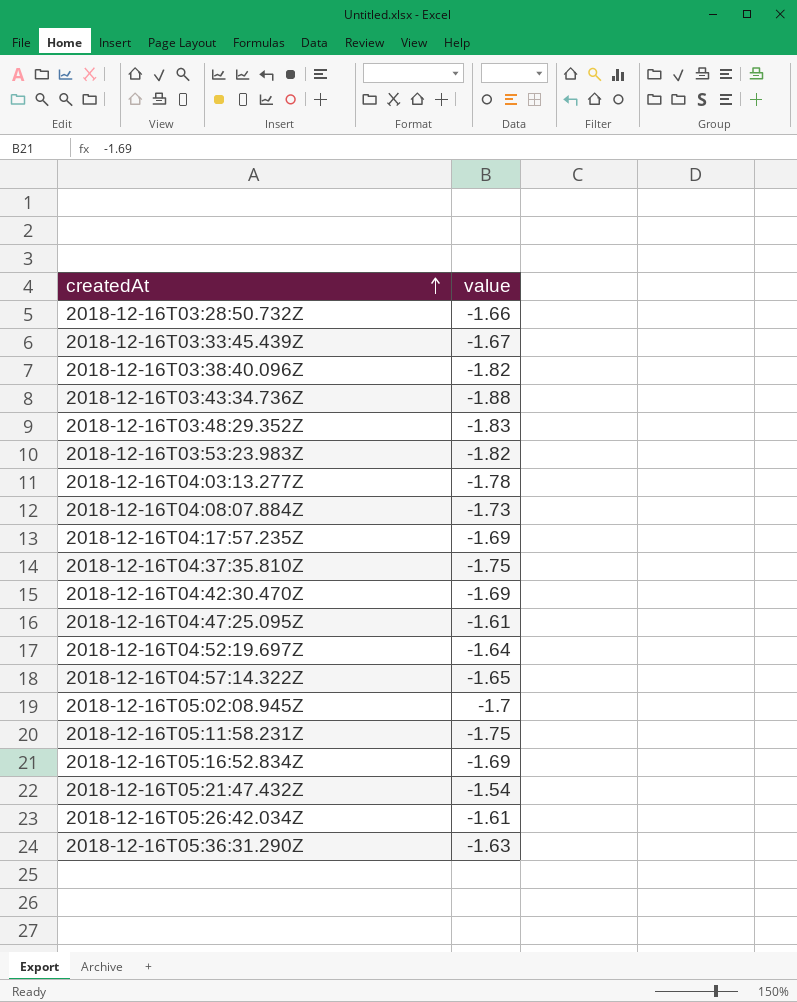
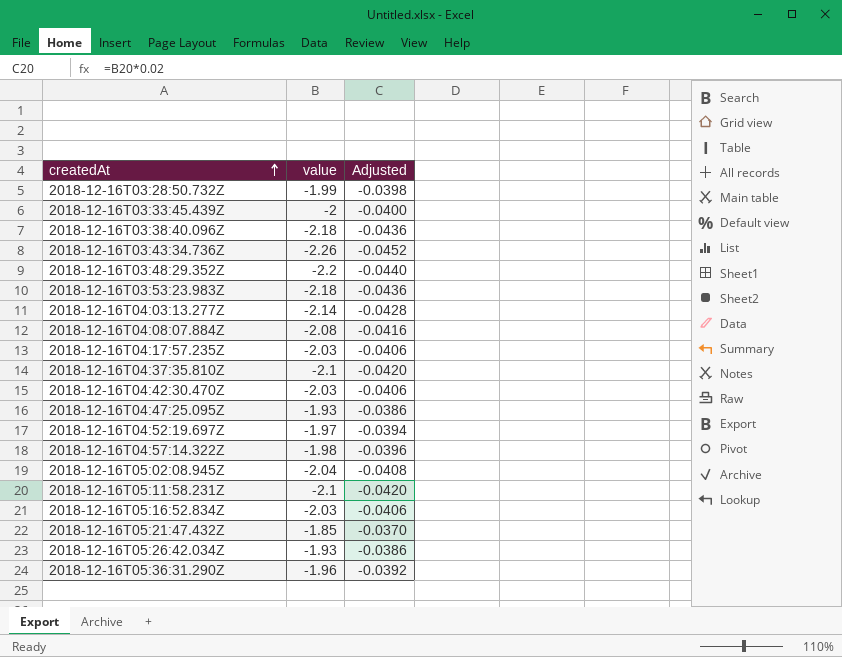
column Adjusted | formula: none -> [value] * 0.02
2018-12-16T03:28:50.732Z | value: -1.66 -> -1.99
2018-12-16T03:33:45.439Z | value: -1.67 -> -2
2018-12-16T03:38:40.096Z | value: -1.82 -> -2.18
2018-12-16T03:43:34.736Z | value: -1.88 -> -2.26
2018-12-16T03:48:29.352Z | value: -1.83 -> -2.2
2018-12-16T03:53:23.983Z | value: -1.82 -> -2.18
2018-12-16T04:03:13.277Z | value: -1.78 -> -2.14
2018-12-16T04:08:07.884Z | value: -1.73 -> -2.08
2018-12-16T04:17:57.235Z | value: -1.69 -> -2.03
2018-12-16T04:37:35.810Z | value: -1.75 -> -2.1
2018-12-16T04:42:30.470Z | value: -1.69 -> -2.03
2018-12-16T04:47:25.095Z | value: -1.61 -> -1.93
2018-12-16T04:52:19.697Z | value: -1.64 -> -1.97
2018-12-16T04:57:14.322Z | value: -1.65 -> -1.98
2018-12-16T05:02:08.945Z | value: -1.7 -> -2.04
2018-12-16T05:11:58.231Z | value: -1.75 -> -2.1
2018-12-16T05:16:52.834Z | value: -1.69 -> -2.03
2018-12-16T05:21:47.432Z | value: -1.54 -> -1.85
2018-12-16T05:26:42.034Z | value: -1.61 -> -1.93
2018-12-16T05:36:31.290Z | value: -1.63 -> -1.96

